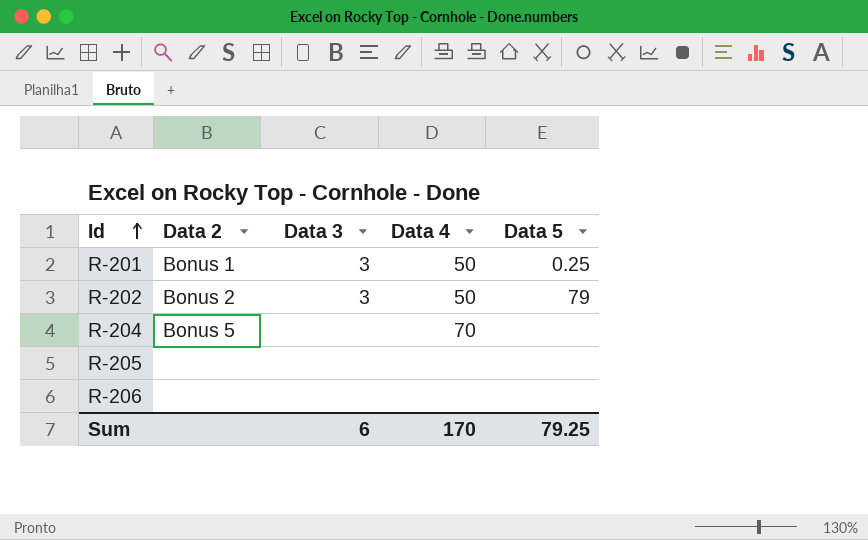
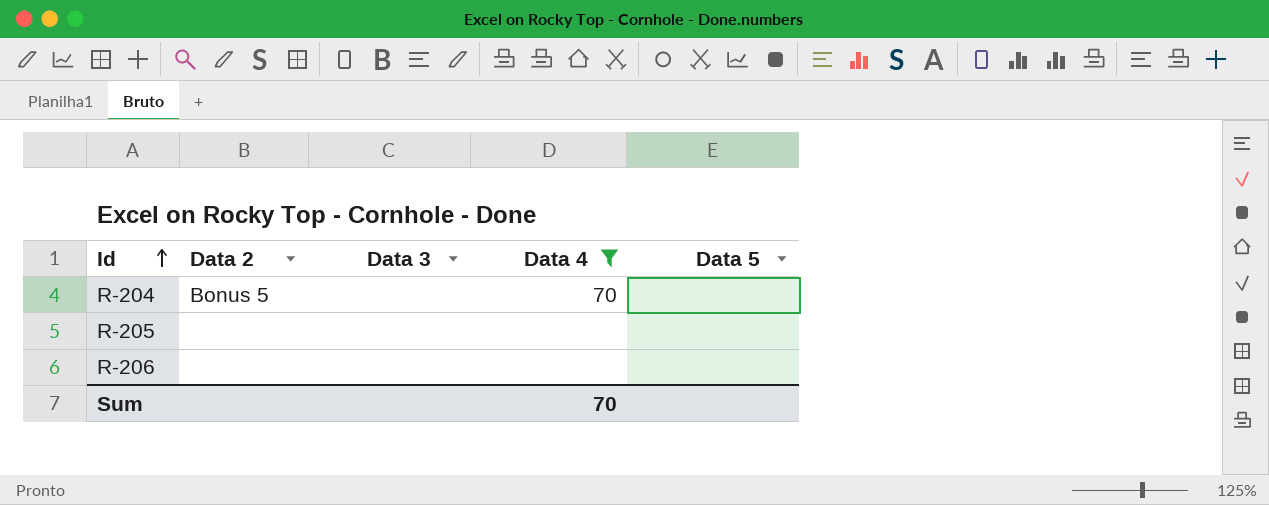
filter: none -> Data 4 != 50
Sum | Data 3: 6 -> none
Sum | Data 4: 170 -> 70
Sum | Data 5: 79.25 -> none

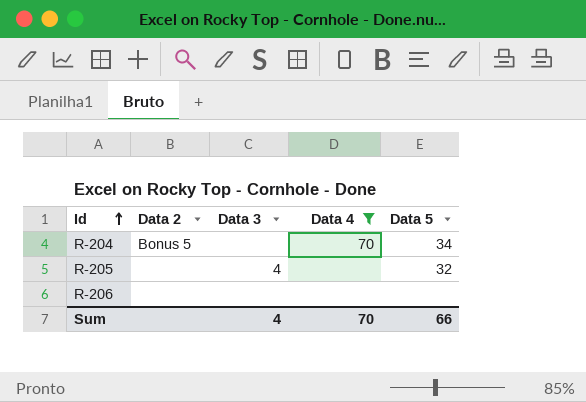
R-204 | Data 5: none -> 34
R-205 | Data 3: none -> 4
R-205 | Data 5: none -> 32
Sum | Data 3: none -> 4
Sum | Data 5: none -> 66

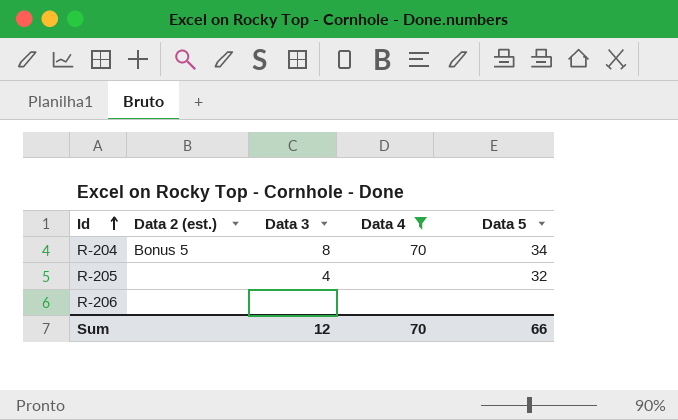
column name: Data 2 -> Data 2 (est.)
R-204 | Data 3: none -> 8
Sum | Data 3: 4 -> 12

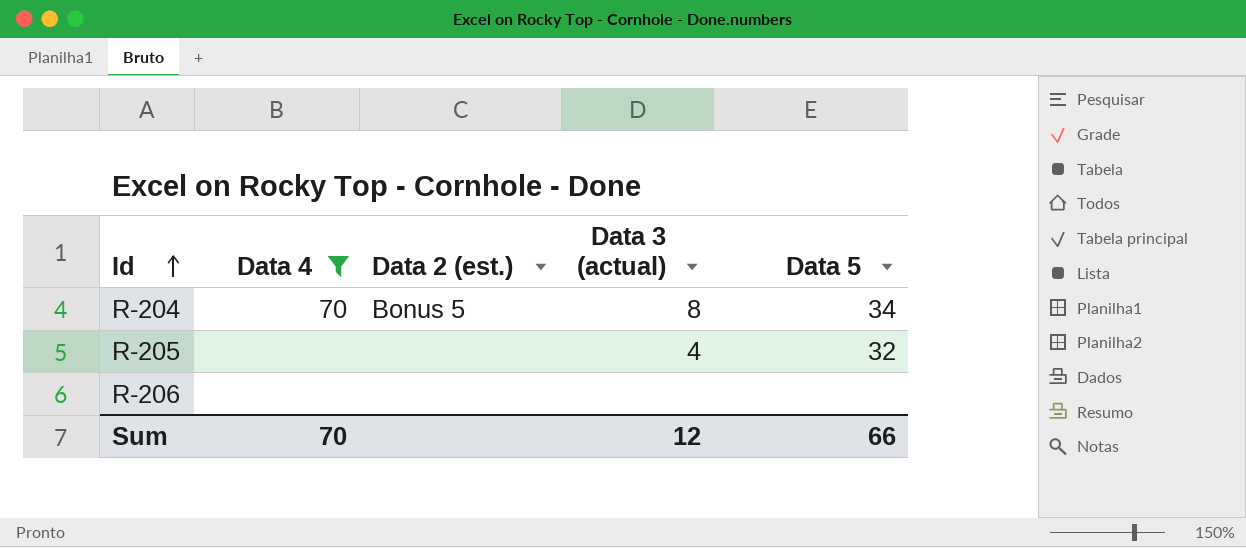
column Data 4 | position: 4 -> 2
column name: Data 3 -> Data 3 (actual)

